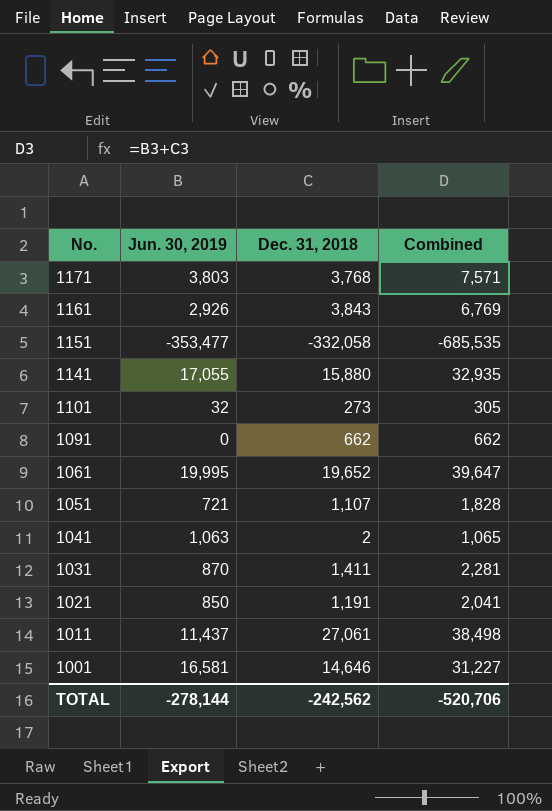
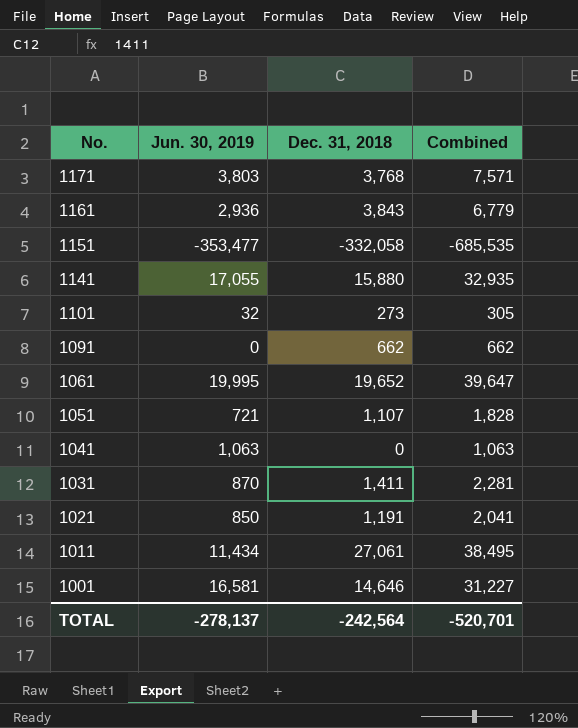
1161 | Jun. 30, 2019: 2,926 -> 2,936
1161 | Combined: 6,769 -> 6,779
1041 | Dec. 31, 2018: 2 -> 0
1041 | Combined: 1,065 -> 1,063
1011 | Jun. 30, 2019: 11,437 -> 11,434
1011 | Combined: 38,498 -> 38,495
TOTAL | Jun. 30, 2019: -278,144 -> -278,137
TOTAL | Dec. 31, 2018: -242,562 -> -242,564
TOTAL | Combined: -520,706 -> -520,701

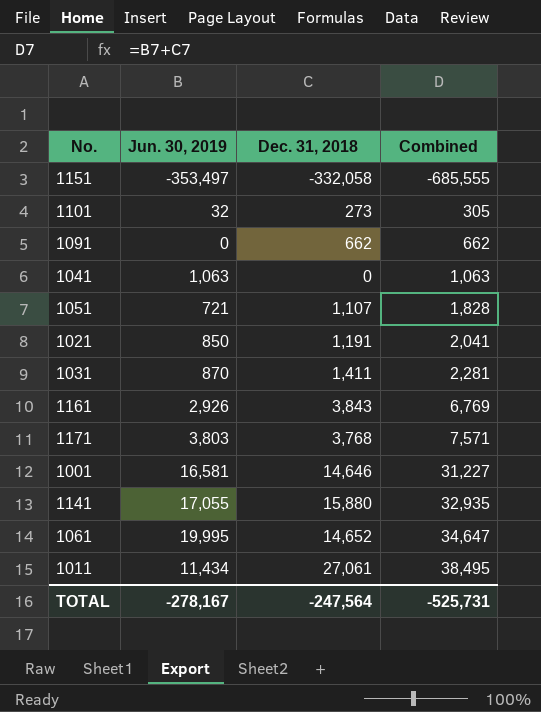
row order: No. descending -> Combined ascending
1151 | Jun. 30, 2019: -353,477 -> -353,497
1151 | Combined: -685,535 -> -685,555
1161 | Jun. 30, 2019: 2,936 -> 2,926
1161 | Combined: 6,779 -> 6,769
1061 | Dec. 31, 2018: 19,652 -> 14,652
1061 | Combined: 39,647 -> 34,647
TOTAL | Jun. 30, 2019: -278,137 -> -278,167
TOTAL | Dec. 31, 2018: -242,564 -> -247,564
TOTAL | Combined: -520,701 -> -525,731

